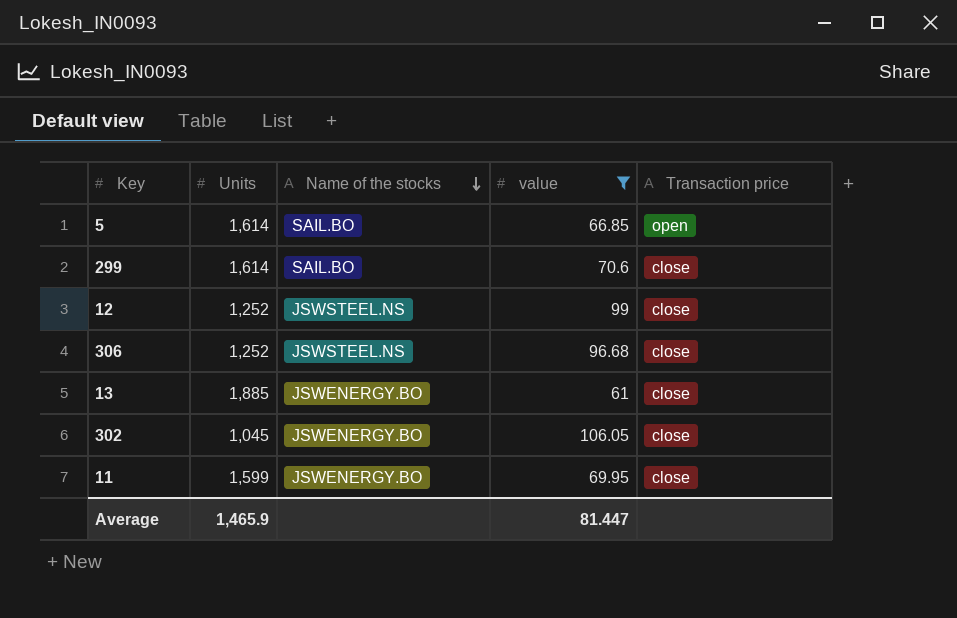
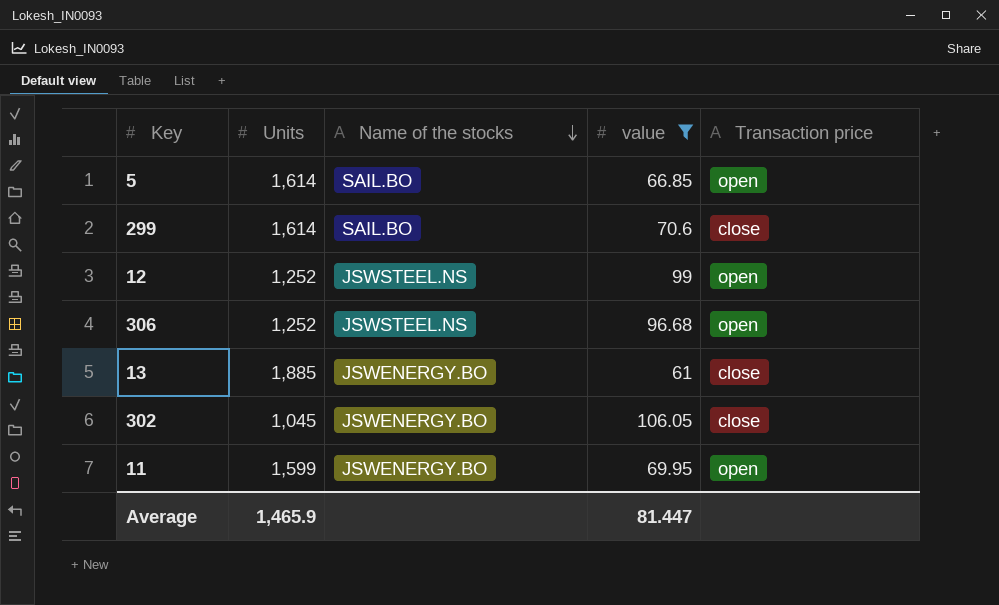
12 | Transaction price: close -> open
306 | Transaction price: close -> open
11 | Transaction price: close -> open

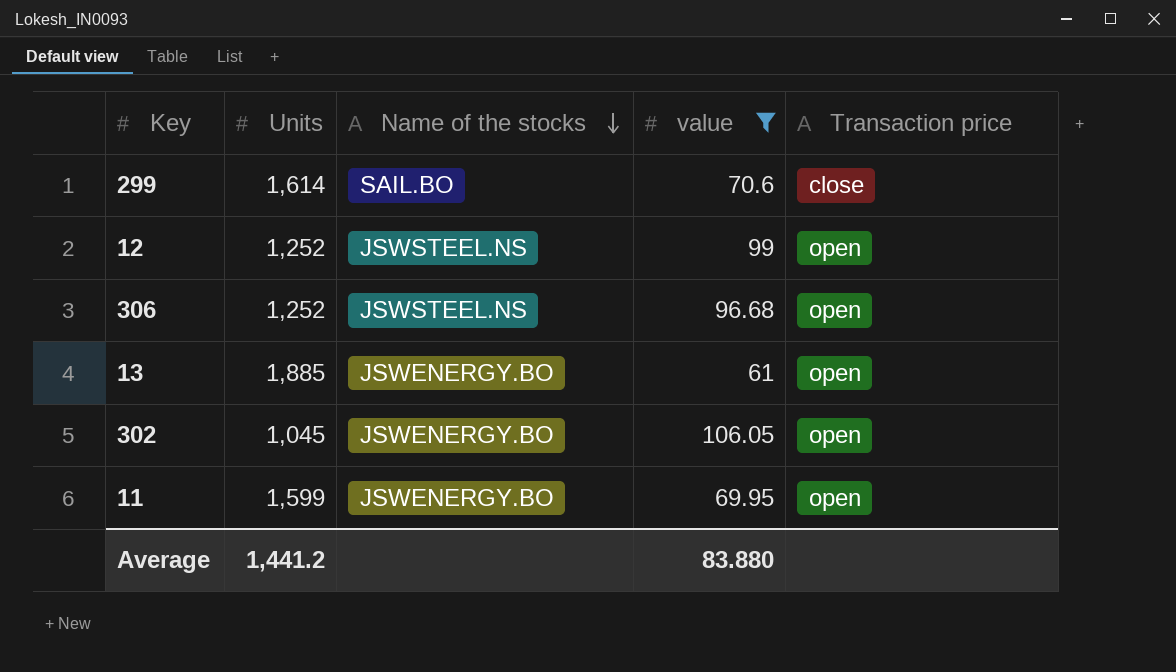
row 5: 1,614 | SAIL.BO | 66.85 | open -> none
13 | Transaction price: close -> open
302 | Transaction price: close -> open
Average | Units: 1,465.9 -> 1,441.2
Average | value: 81.447 -> 83.880

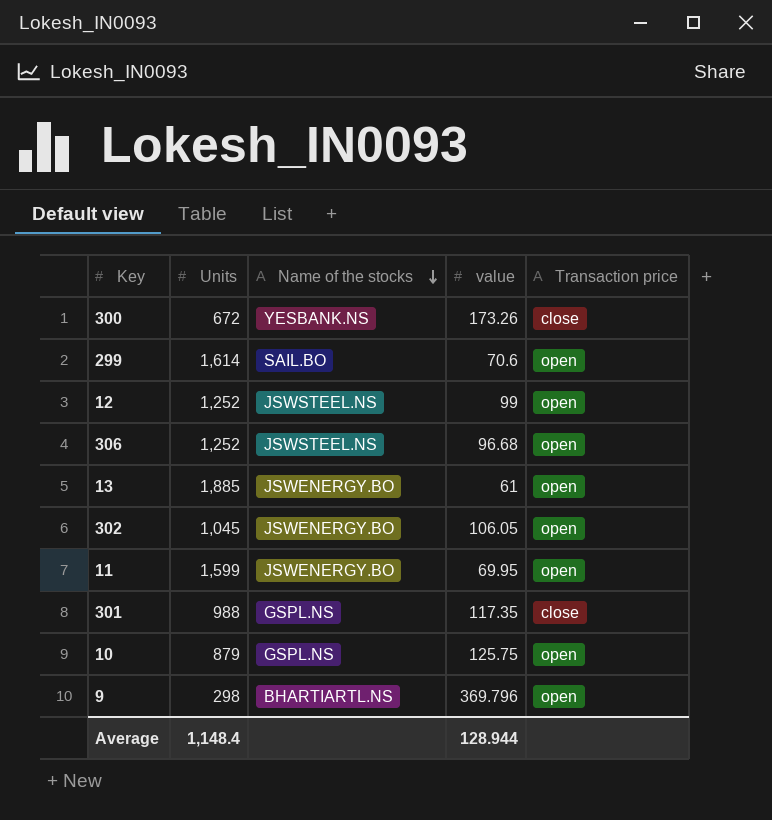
filter: value <= 106.05 -> none
299 | Transaction price: close -> open
Average | Units: 1,441.2 -> 1,148.4
Average | value: 83.880 -> 128.944

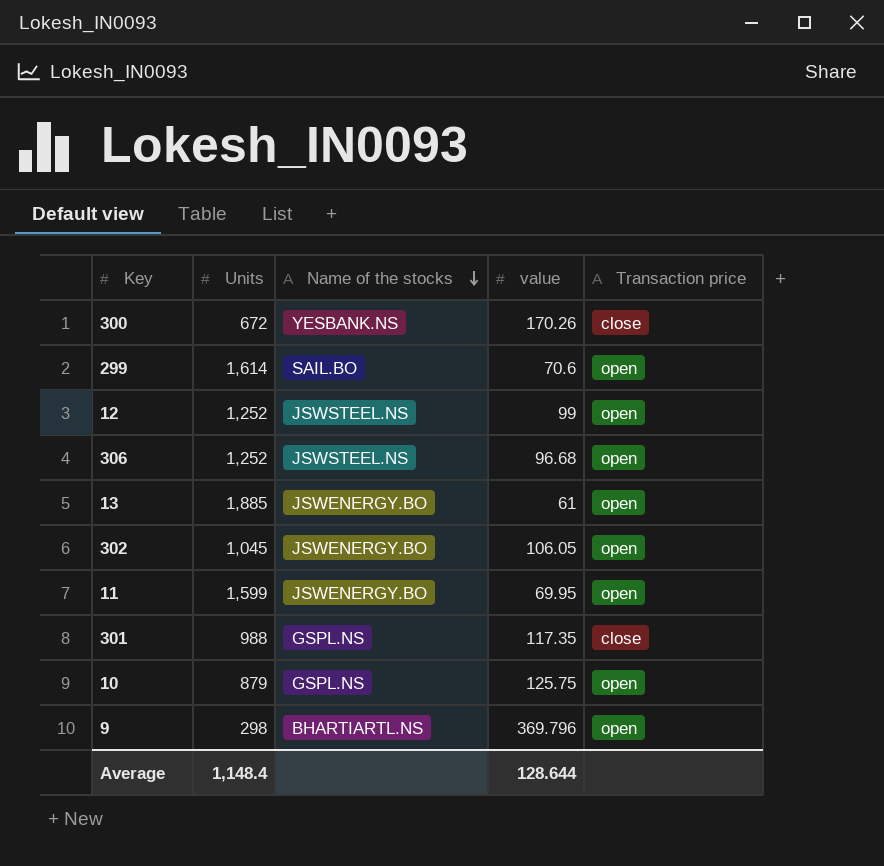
300 | value: 173.26 -> 170.26
Average | value: 128.944 -> 128.644

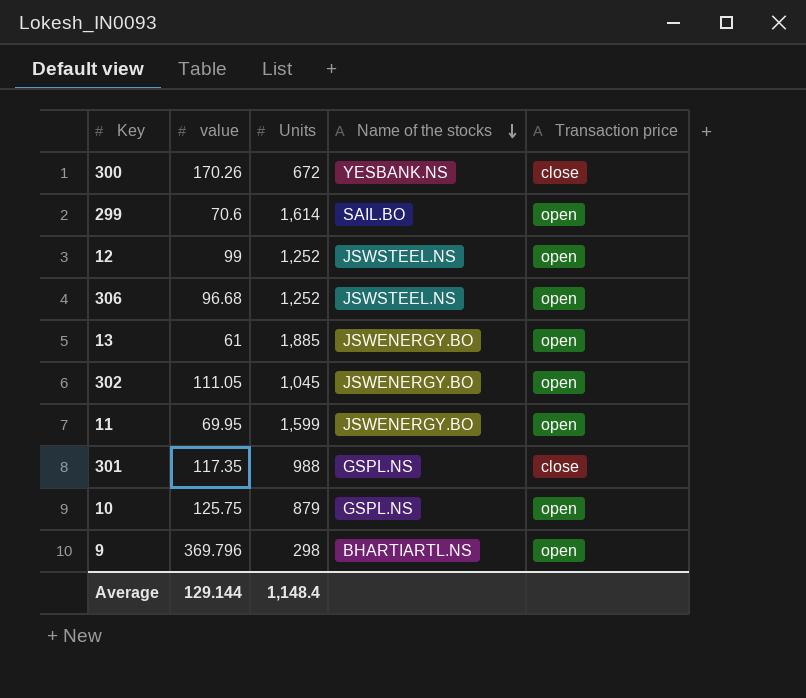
column value | position: 4 -> 2
302 | value: 106.05 -> 111.05
Average | value: 128.644 -> 129.144

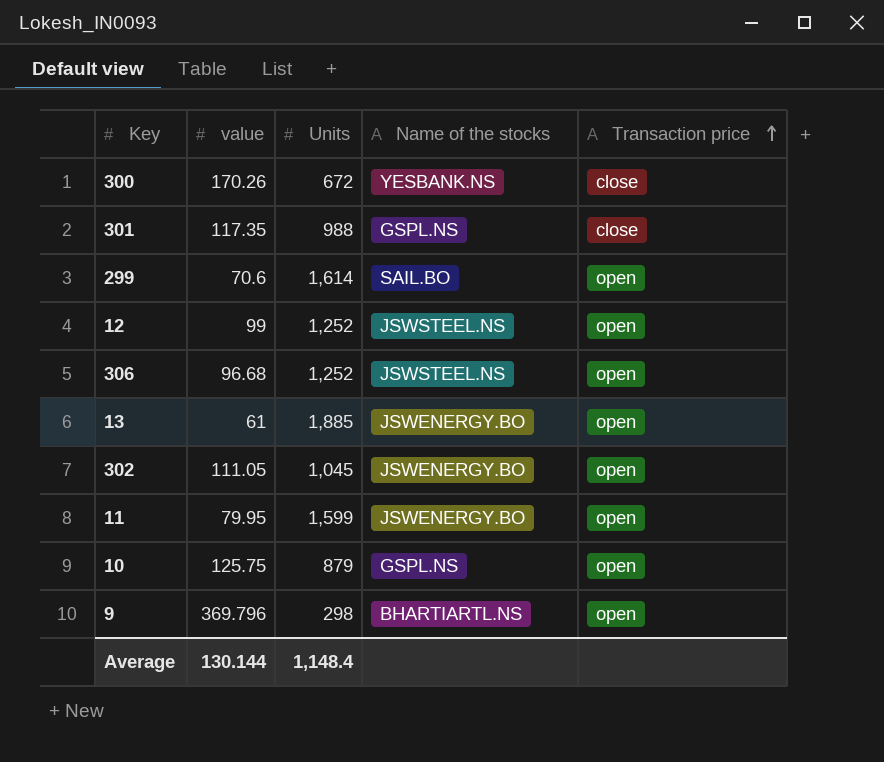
row order: Name of the stocks descending -> Transaction price ascending
11 | value: 69.95 -> 79.95
Average | value: 129.144 -> 130.144

